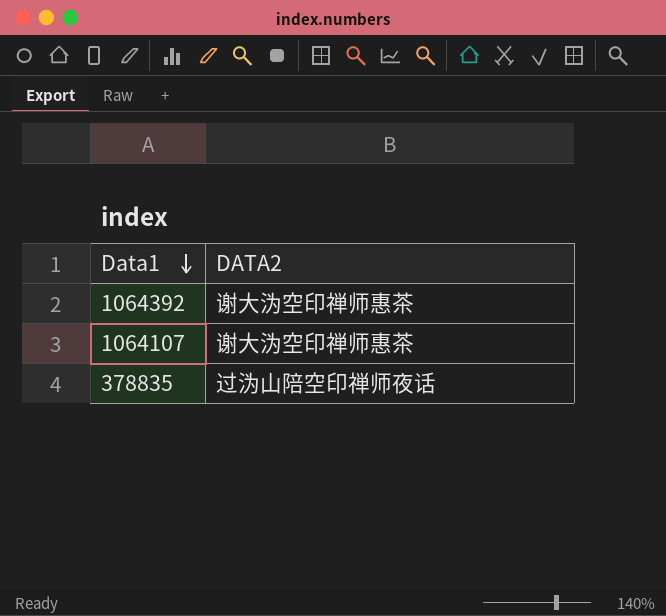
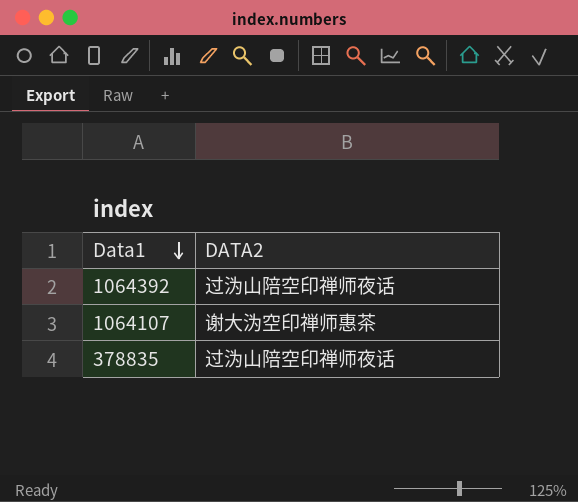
1064392 | DATA2: 谢大沩空印禅师惠茶 -> 过沩山陪空印禅师夜话

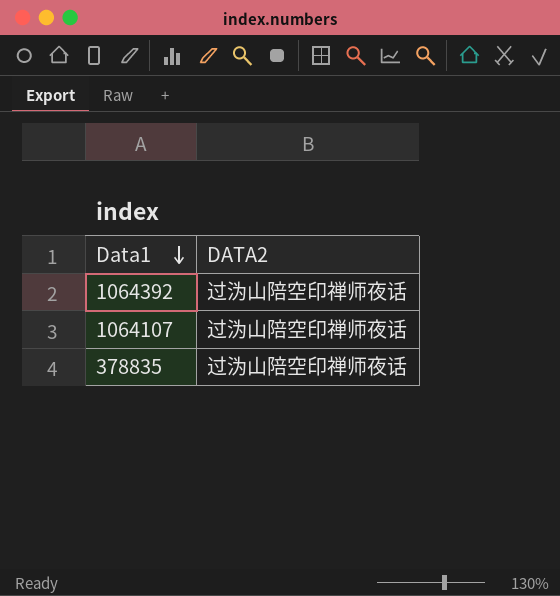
1064107 | DATA2: 谢大沩空印禅师惠茶 -> 过沩山陪空印禅师夜话

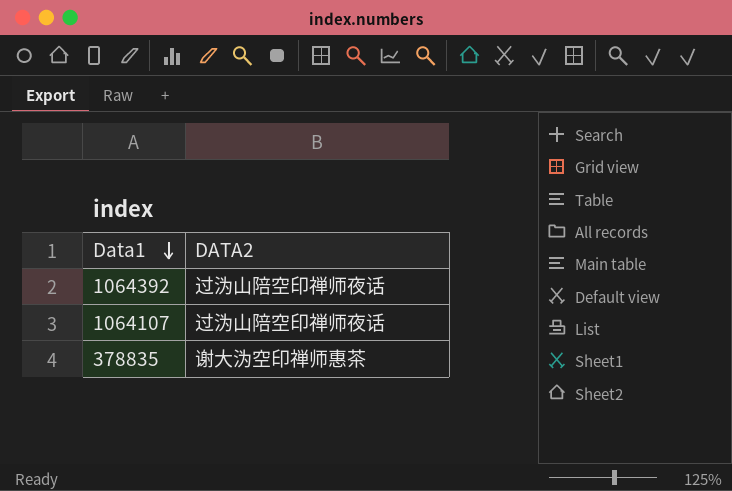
378835 | DATA2: 过沩山陪空印禅师夜话 -> 谢大沩空印禅师惠茶

